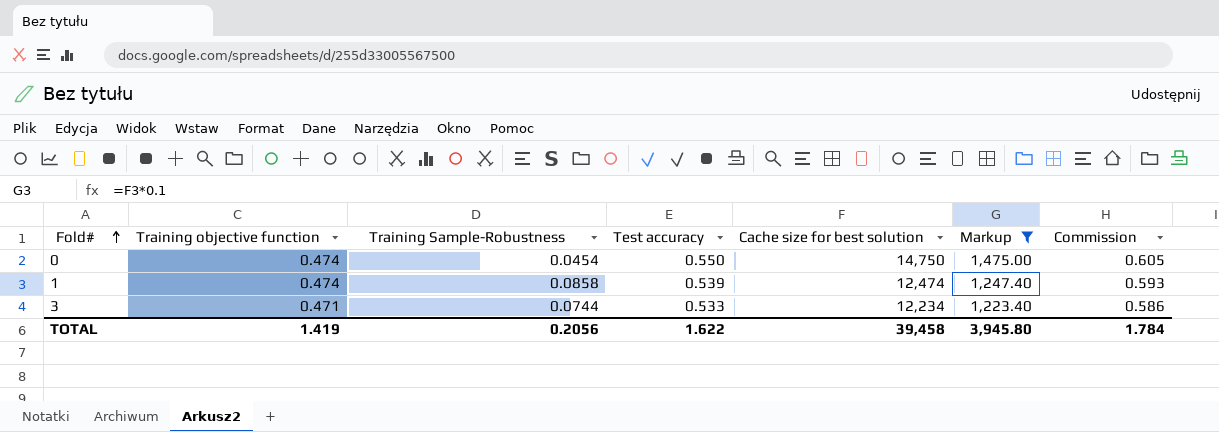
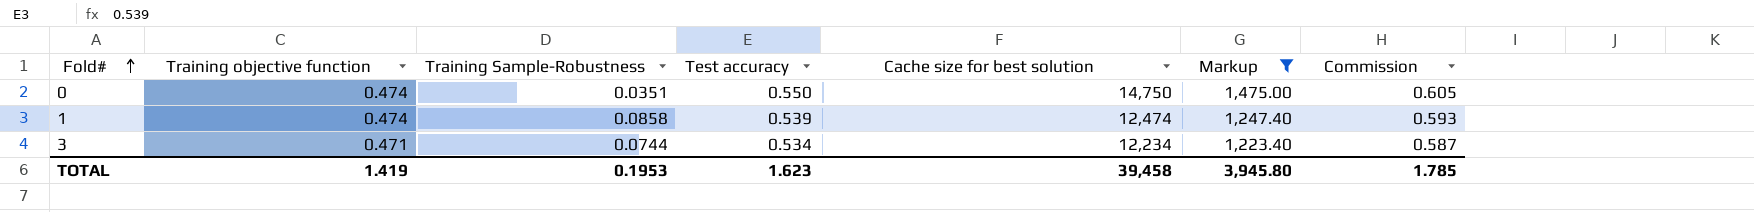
0 | Training Sample-Robustness: 0.0454 -> 0.0351
3 | Test accuracy: 0.533 -> 0.534
3 | Commission: 0.586 -> 0.587
TOTAL | Training Sample-Robustness: 0.2056 -> 0.1953
TOTAL | Test accuracy: 1.622 -> 1.623
TOTAL | Commission: 1.784 -> 1.785

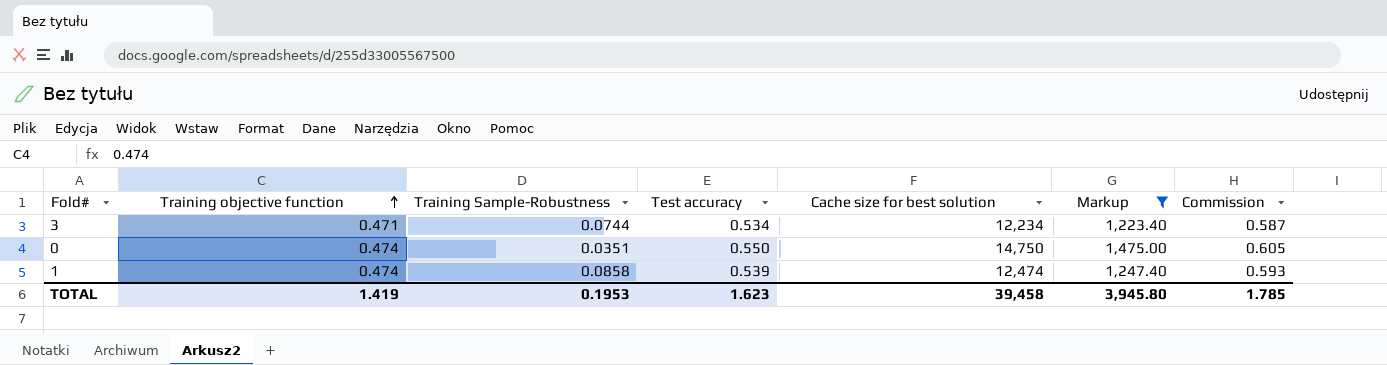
row order: Fold# ascending -> Training objective function ascending

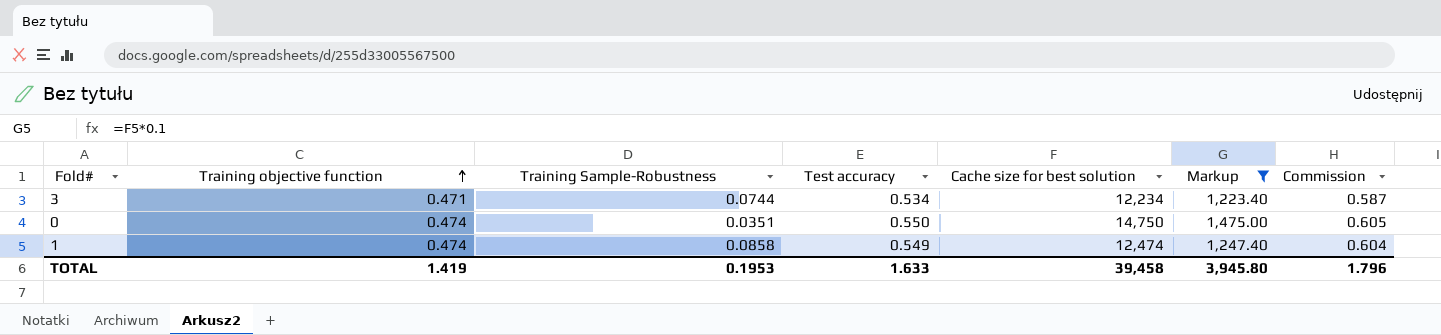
1 | Test accuracy: 0.539 -> 0.549
1 | Commission: 0.593 -> 0.604
TOTAL | Test accuracy: 1.623 -> 1.633
TOTAL | Commission: 1.785 -> 1.796

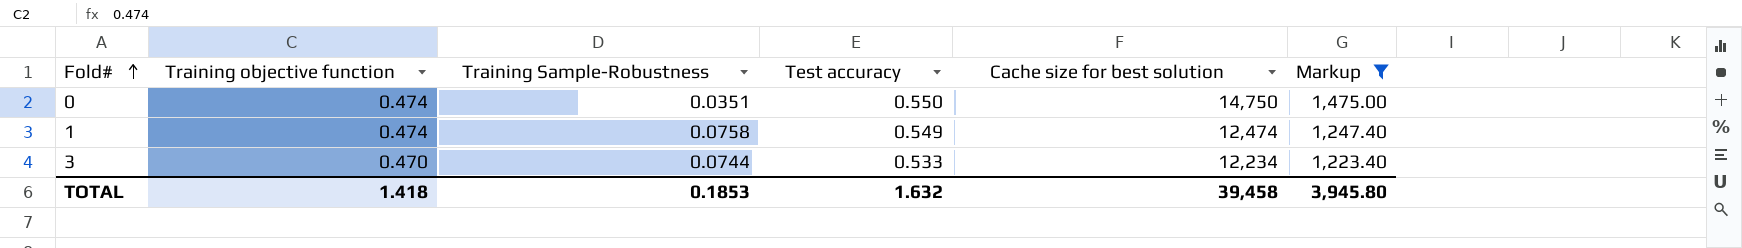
row order: Training objective function ascending -> Fold# ascending
column Commission | formula: [Test accuracy] * 1.1 -> none
1 | Training Sample-Robustness: 0.0858 -> 0.0758
3 | Training objective function: 0.471 -> 0.470
3 | Test accuracy: 0.534 -> 0.533
TOTAL | Training objective function: 1.419 -> 1.418
TOTAL | Training Sample-Robustness: 0.1953 -> 0.1853
TOTAL | Test accuracy: 1.633 -> 1.632

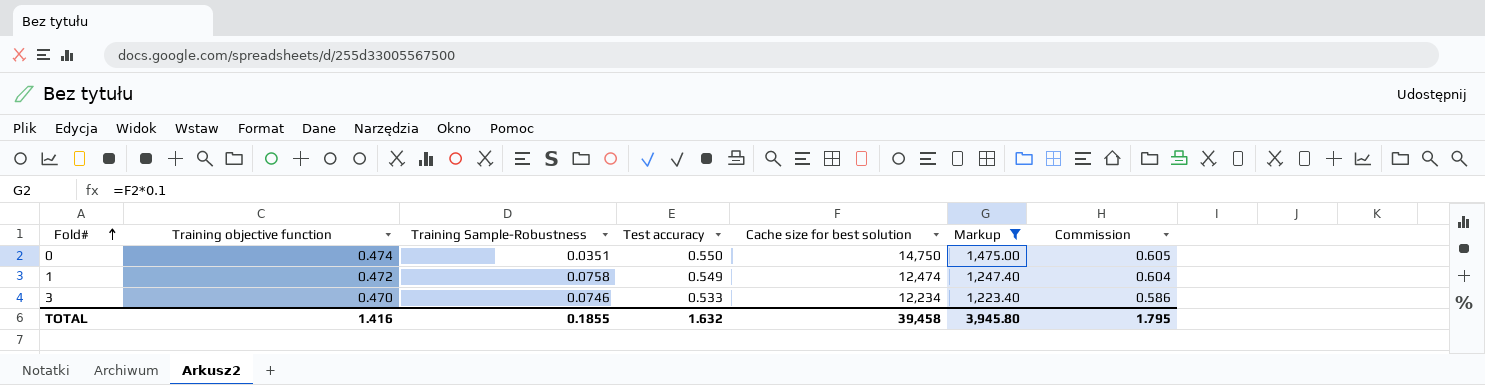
column Commission | formula: none -> [Test accuracy] * 1.1
1 | Training objective function: 0.474 -> 0.472
3 | Training Sample-Robustness: 0.0744 -> 0.0746
TOTAL | Training objective function: 1.418 -> 1.416
TOTAL | Training Sample-Robustness: 0.1853 -> 0.1855

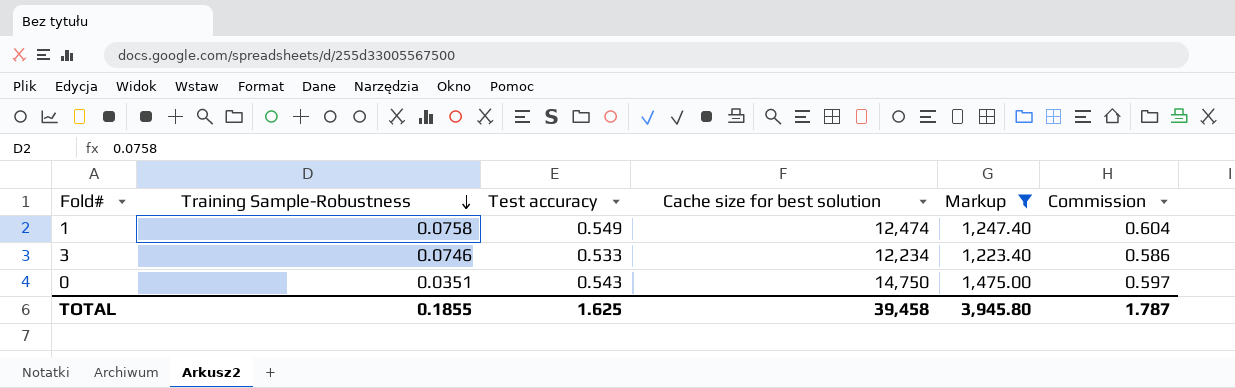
row order: Fold# ascending -> Training Sample-Robustness descending
column Training objective function | position: 2 -> none
0 | Test accuracy: 0.550 -> 0.543
0 | Commission: 0.605 -> 0.597
TOTAL | Test accuracy: 1.632 -> 1.625
TOTAL | Commission: 1.795 -> 1.787

